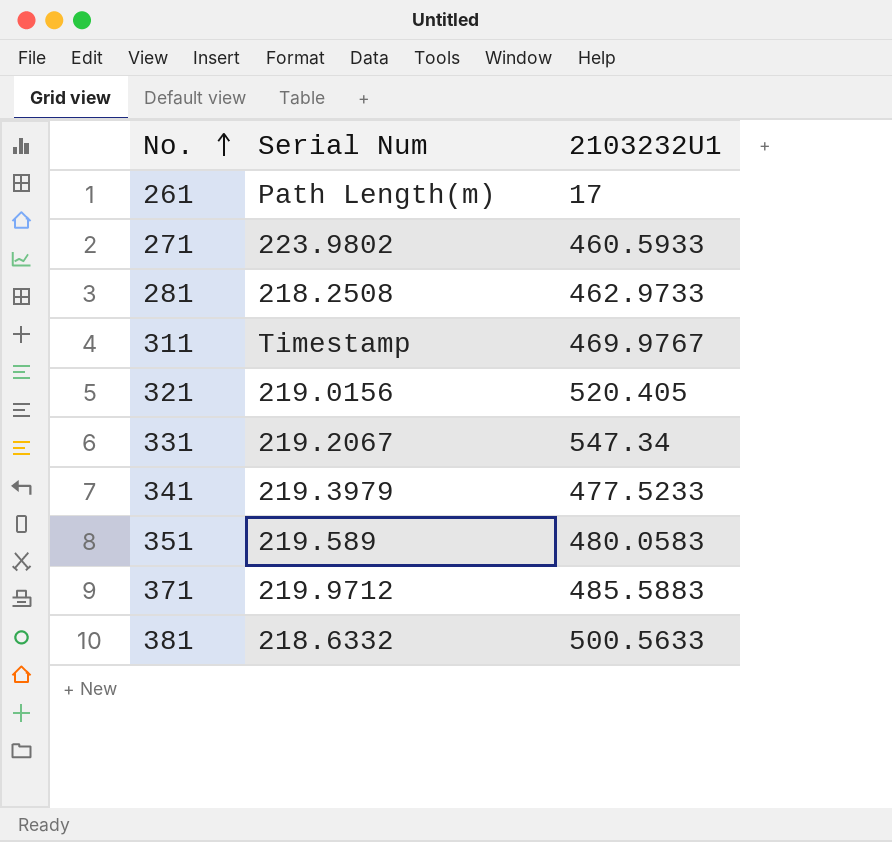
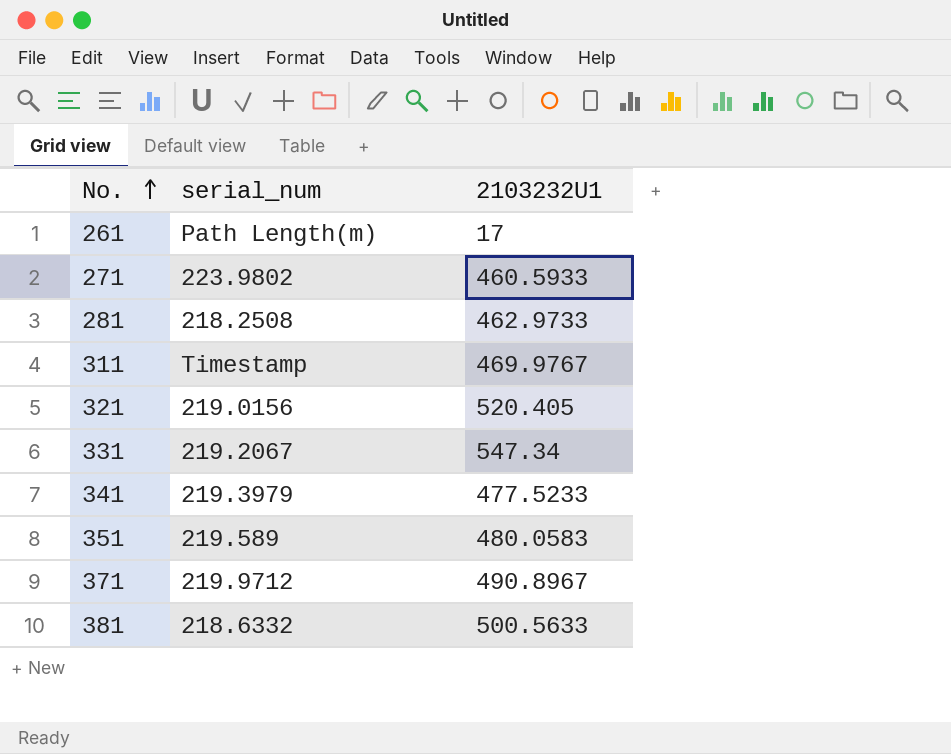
column name: Serial Num -> serial_num
371 | 2103232U1: 485.5883 -> 490.8967

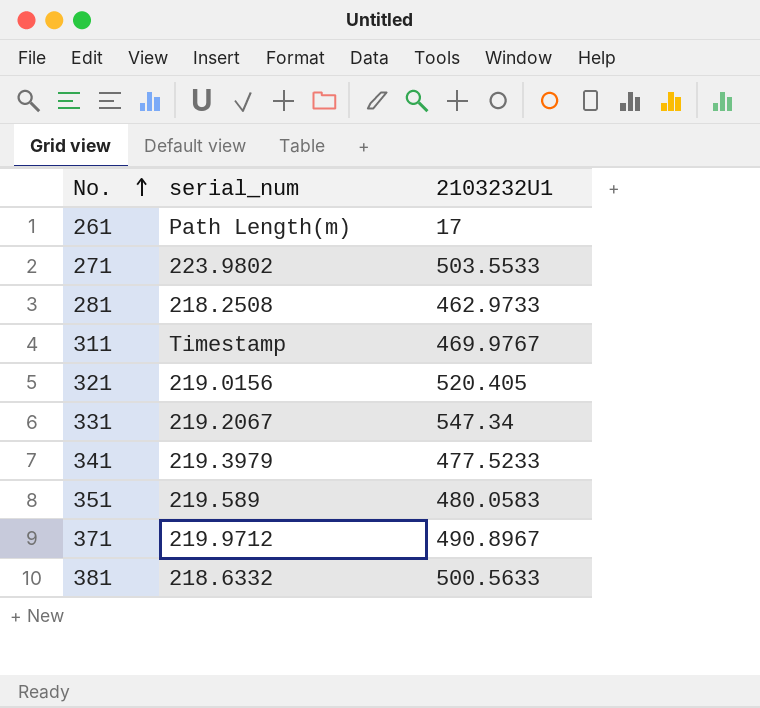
271 | 2103232U1: 460.5933 -> 503.5533

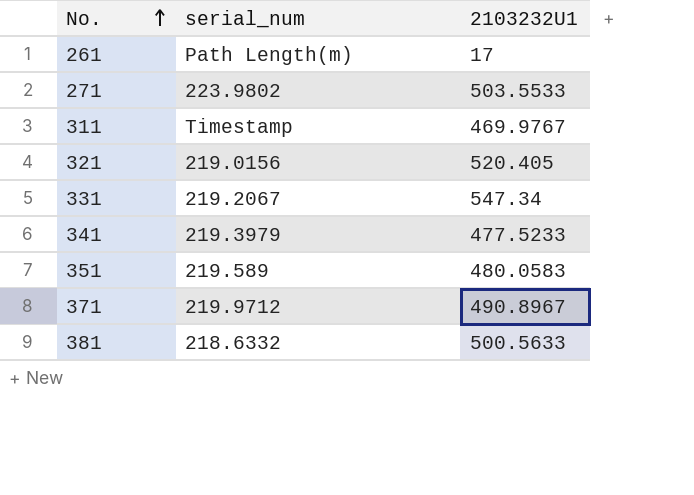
row 281: 218.2508 | 462.9733 -> none

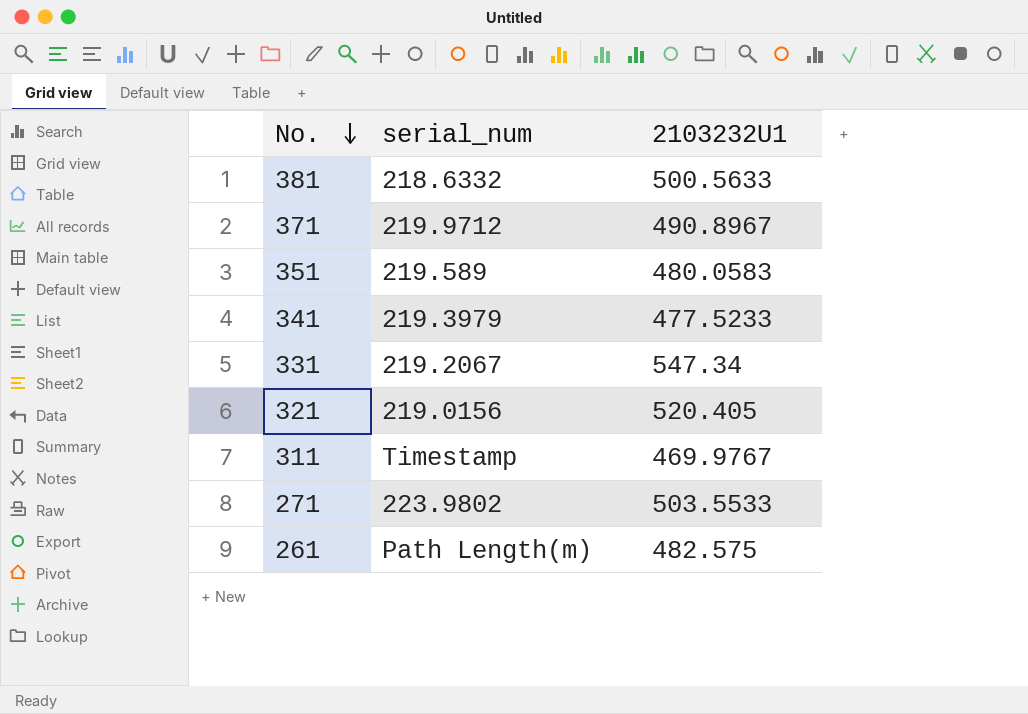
row order: No. ascending -> No. descending
261 | 2103232U1: 17 -> 482.575

